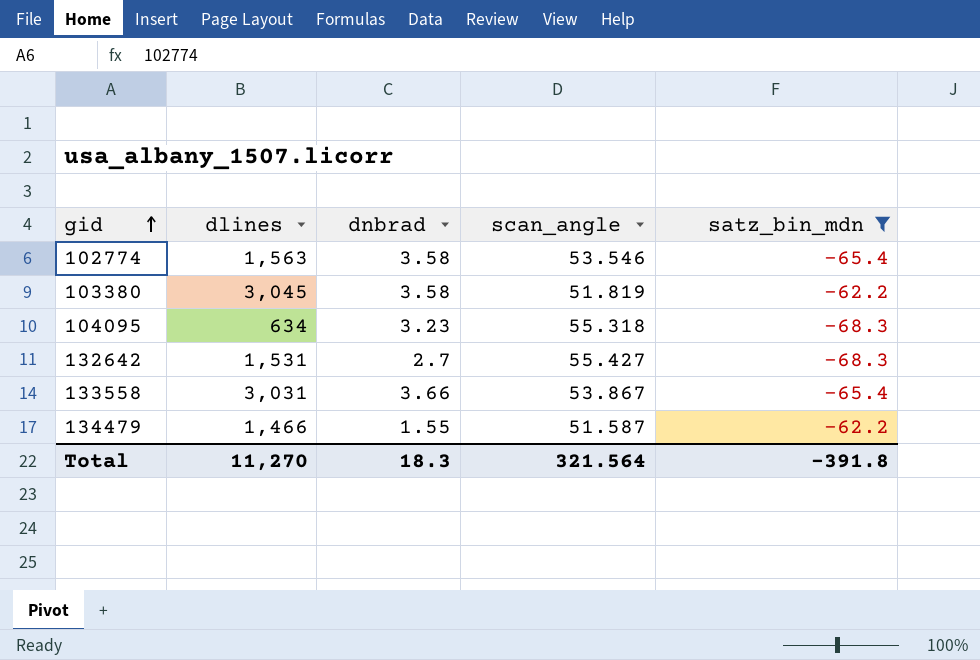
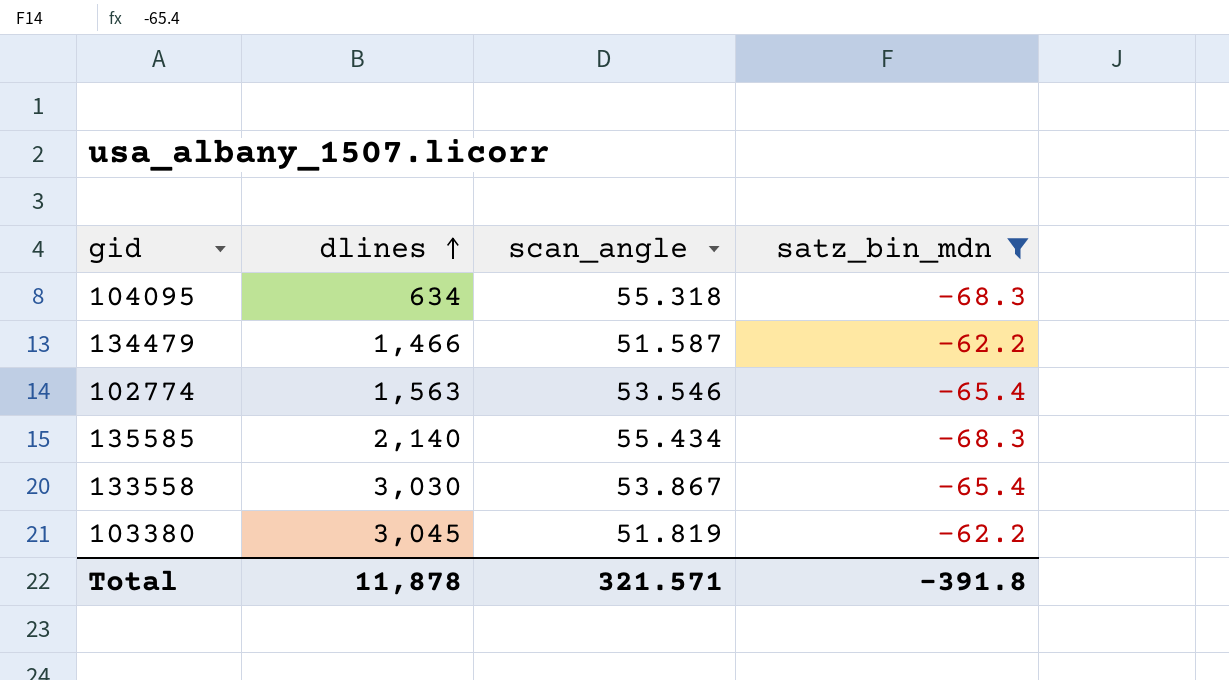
row order: gid ascending -> dlines ascending
column dnbrad | position: 3 -> none
row 132642: 1,531 | 2.7 | 55.427 | -68.3 -> none
row 135585: none -> 2,140 | 55.434 | -68.3
133558 | dlines: 3,031 -> 3,030
Total | dlines: 11,270 -> 11,878
Total | scan_angle: 321.564 -> 321.571

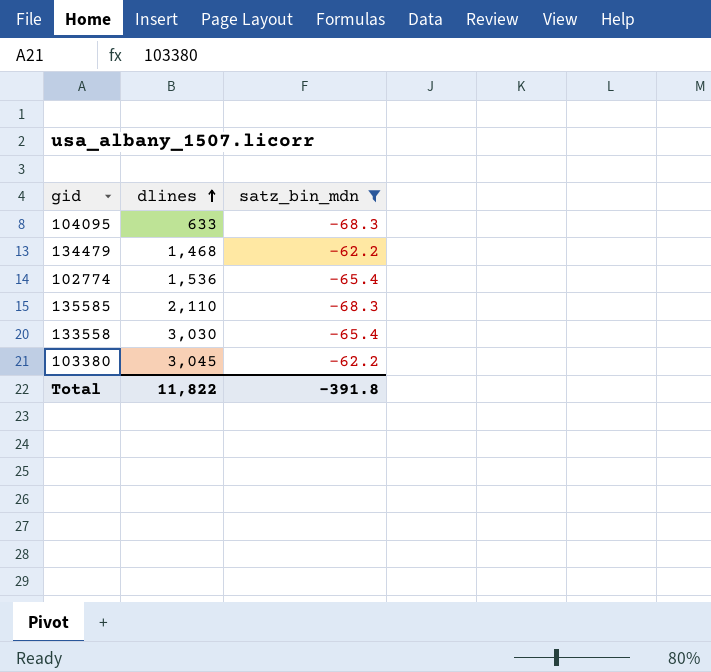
column scan_angle | position: 3 -> none
104095 | dlines: 634 -> 633
134479 | dlines: 1,466 -> 1,468
102774 | dlines: 1,563 -> 1,536
135585 | dlines: 2,140 -> 2,110
Total | dlines: 11,878 -> 11,822

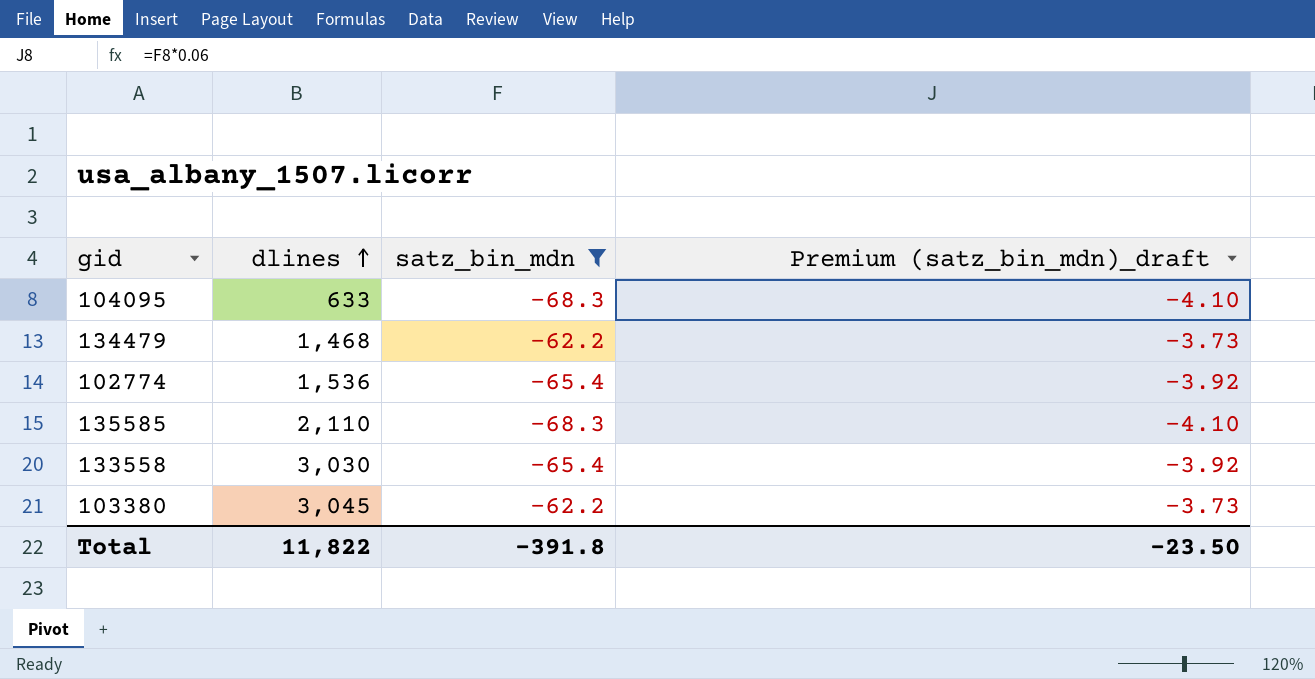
column Premium (satz_bin_mdn)_draft | formula: none -> [satz_bin_mdn] * 0.06

